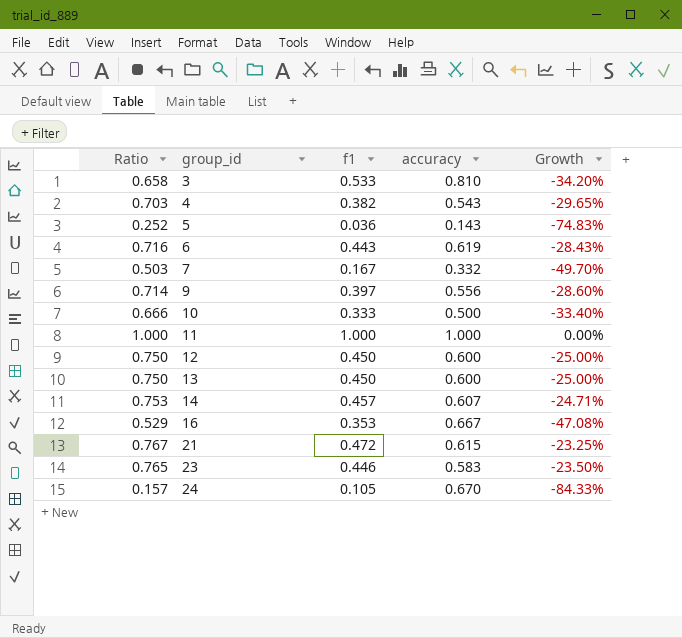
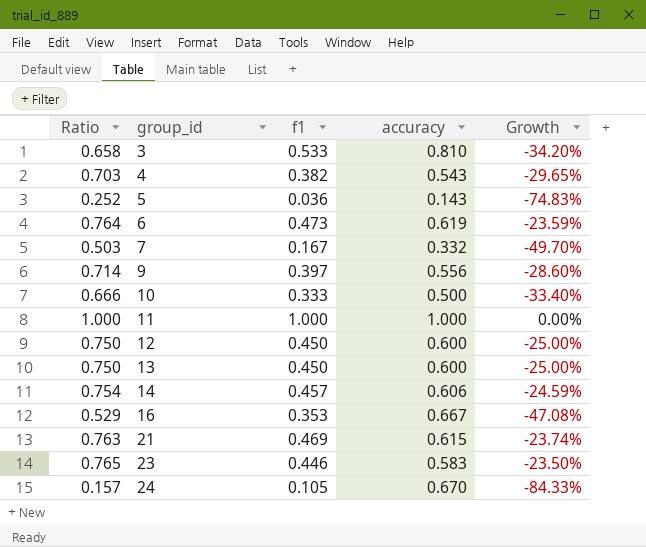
6 | Ratio: 0.716 -> 0.764
6 | f1: 0.443 -> 0.473
6 | Growth: -28.43% -> -23.59%
14 | Ratio: 0.753 -> 0.754
14 | accuracy: 0.607 -> 0.606
14 | Growth: -24.71% -> -24.59%
21 | Ratio: 0.767 -> 0.763
21 | f1: 0.472 -> 0.469
21 | Growth: -23.25% -> -23.74%

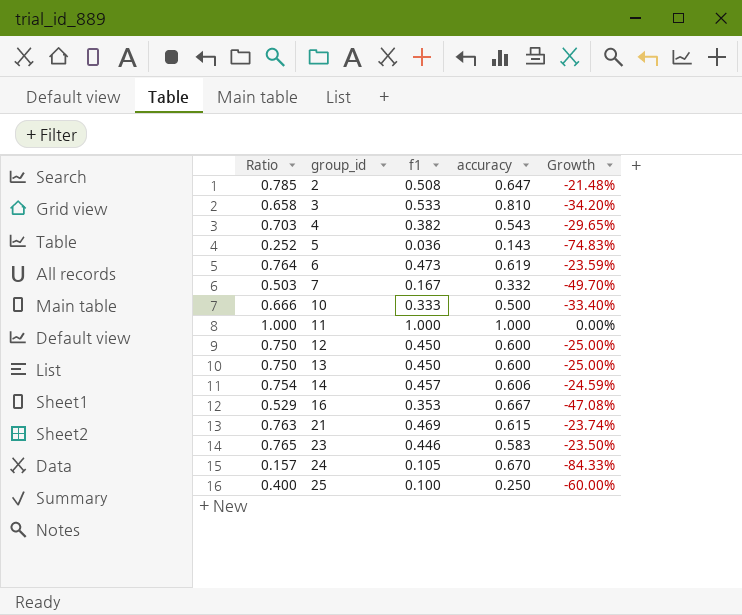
row 9: 0.714 | 0.397 | 0.556 | -28.60% -> none
row 2: none -> 0.785 | 0.508 | 0.647 | -21.48%
row 25: none -> 0.400 | 0.100 | 0.250 | -60.00%

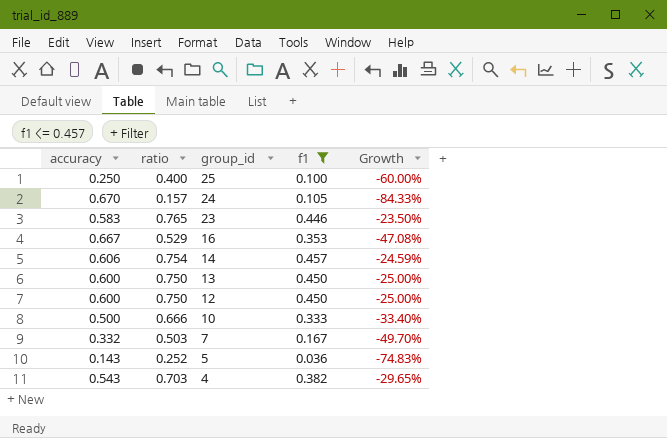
filter: none -> f1 <= 0.457
row order: group_id ascending -> group_id descending
column accuracy | position: 4 -> 1
column name: Ratio -> ratio

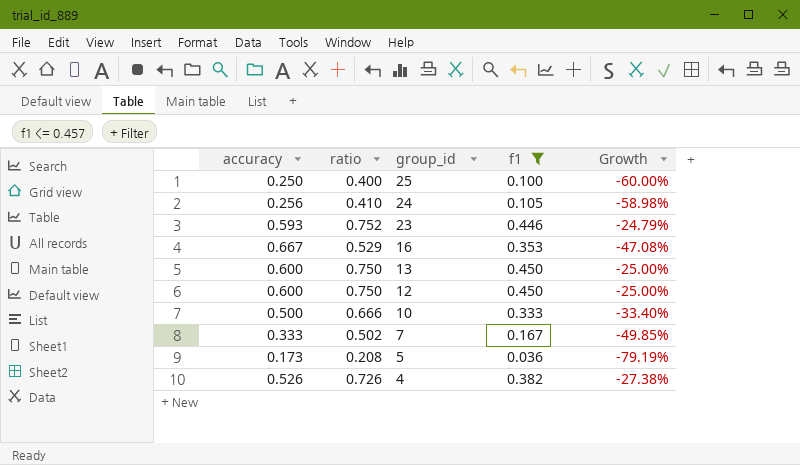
row 14: 0.606 | 0.754 | 0.457 | -24.59% -> none
24 | accuracy: 0.670 -> 0.256
24 | ratio: 0.157 -> 0.410
24 | Growth: -84.33% -> -58.98%
23 | accuracy: 0.583 -> 0.593
23 | ratio: 0.765 -> 0.752
23 | Growth: -23.50% -> -24.79%
7 | accuracy: 0.332 -> 0.333
7 | ratio: 0.503 -> 0.502
7 | Growth: -49.70% -> -49.85%
5 | accuracy: 0.143 -> 0.173
5 | ratio: 0.252 -> 0.208
5 | Growth: -74.83% -> -79.19%
4 | accuracy: 0.543 -> 0.526
4 | ratio: 0.703 -> 0.726
4 | Growth: -29.65% -> -27.38%

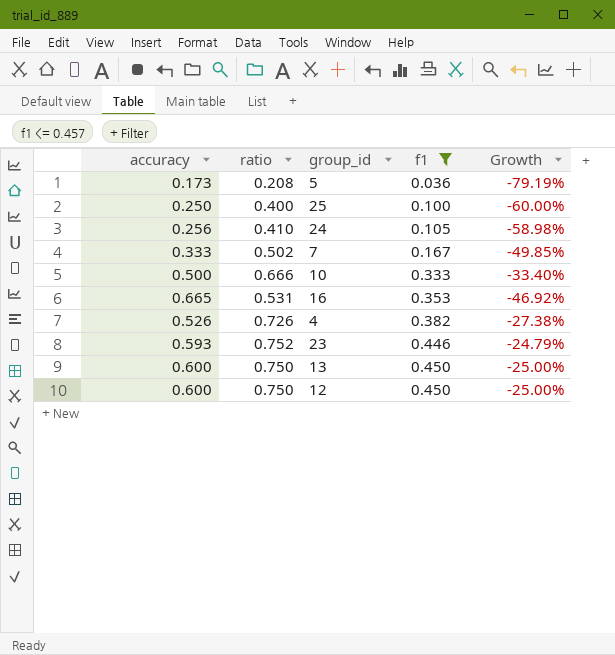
row order: group_id descending -> f1 ascending
16 | accuracy: 0.667 -> 0.665
16 | ratio: 0.529 -> 0.531
16 | Growth: -47.08% -> -46.92%

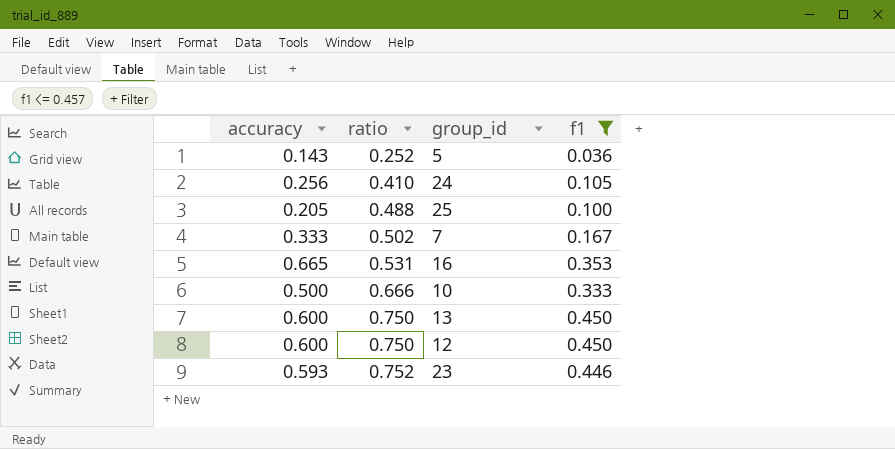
row order: f1 ascending -> ratio ascending
column Growth | formula: ([f1] - [accuracy]) / [accuracy] -> none
row 4: 0.526 | 0.726 | 0.382 | -27.38% -> none
5 | accuracy: 0.173 -> 0.143
5 | ratio: 0.208 -> 0.252
25 | accuracy: 0.250 -> 0.205
25 | ratio: 0.400 -> 0.488

